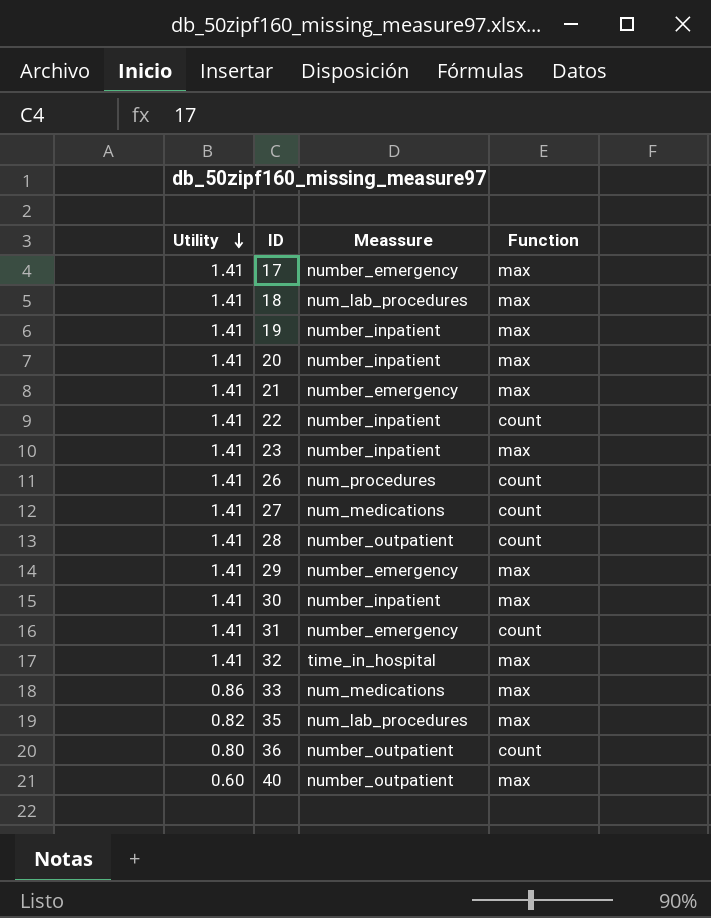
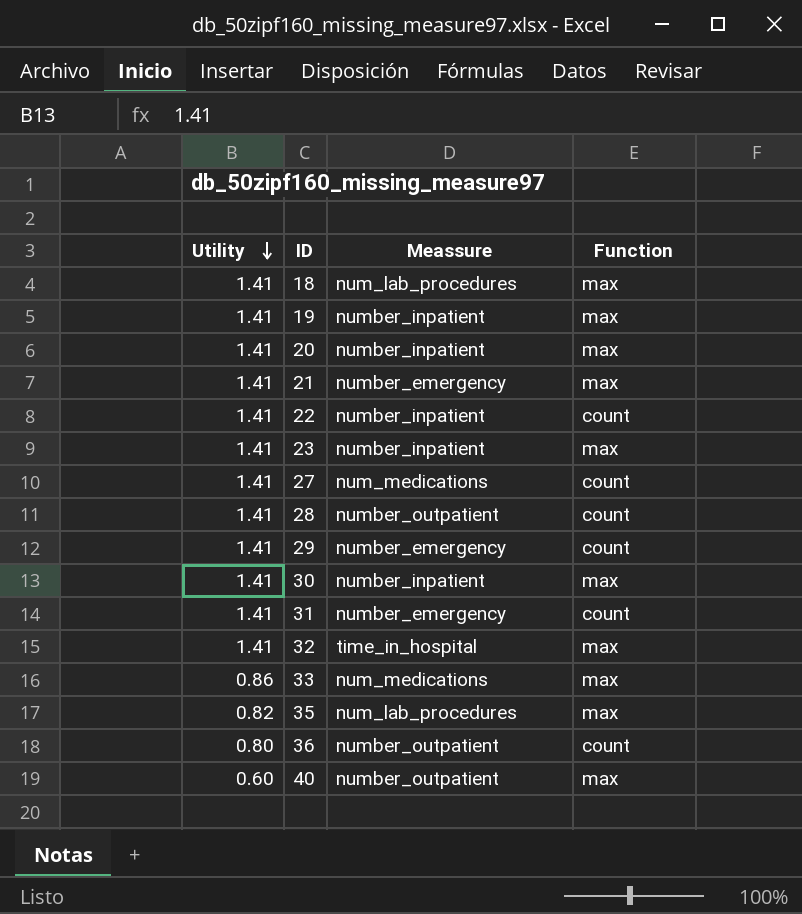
row 17: 1.41 | number_emergency | max -> none
row 26: 1.41 | num_procedures | count -> none
29 | Function: max -> count

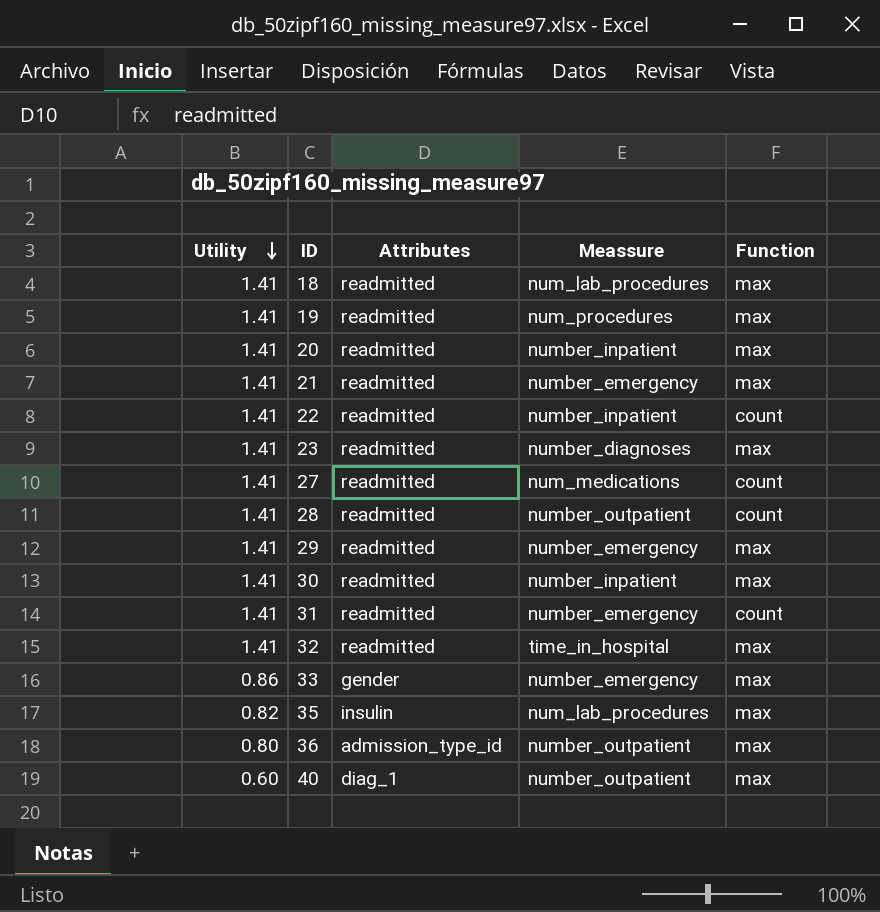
column Attributes | position: none -> 3
19 | Meassure: number_inpatient -> num_procedures
23 | Meassure: number_inpatient -> number_diagnoses
29 | Function: count -> max
33 | Meassure: num_medications -> number_emergency
36 | Function: count -> max

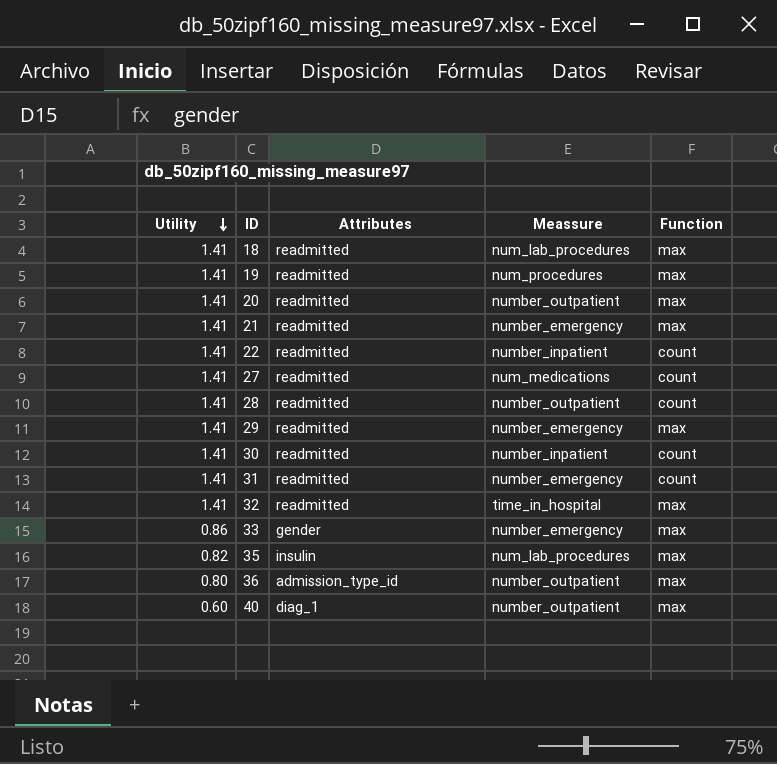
row 23: 1.41 | readmitted | number_diagnoses | max -> none
20 | Meassure: number_inpatient -> number_outpatient
30 | Function: max -> count

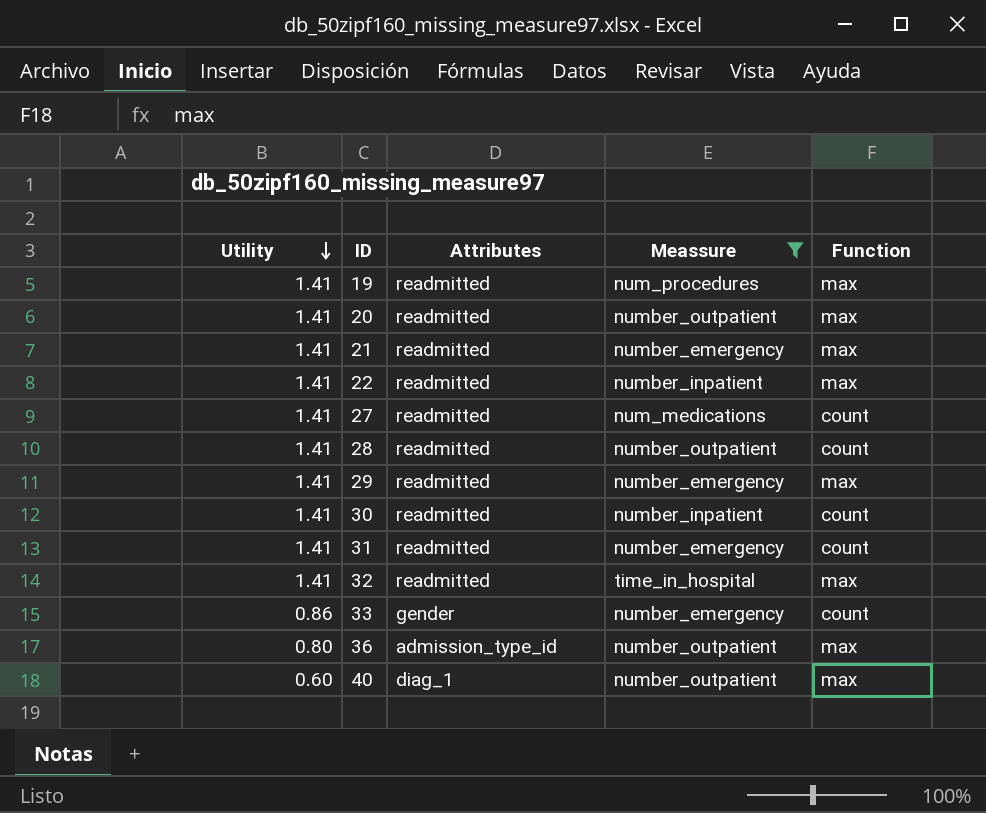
filter: none -> Meassure != num_lab_procedures
22 | Function: count -> max
33 | Function: max -> count

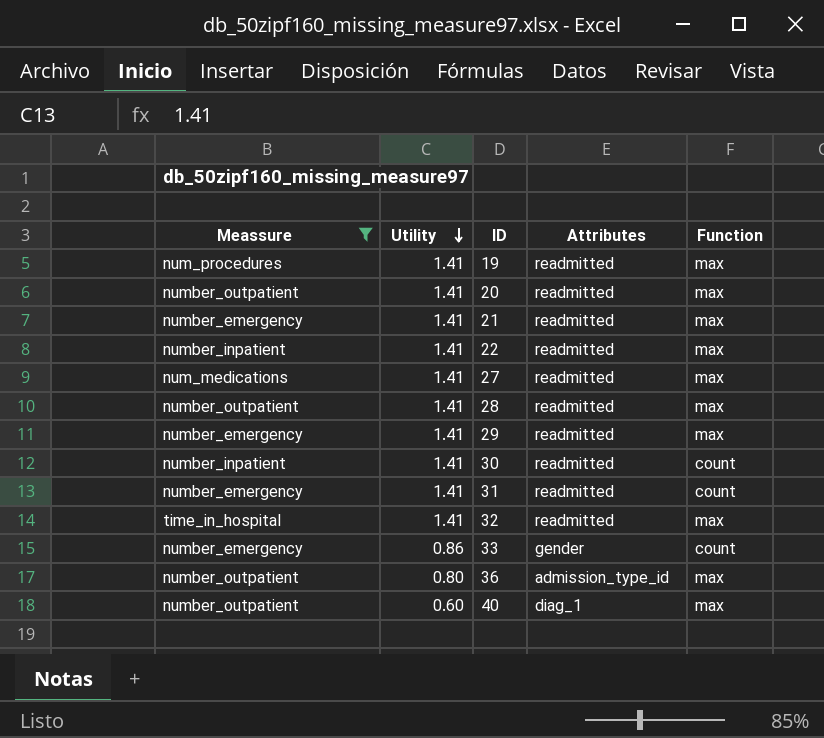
column Meassure | position: 4 -> 1
27 | Function: count -> max
28 | Function: count -> max

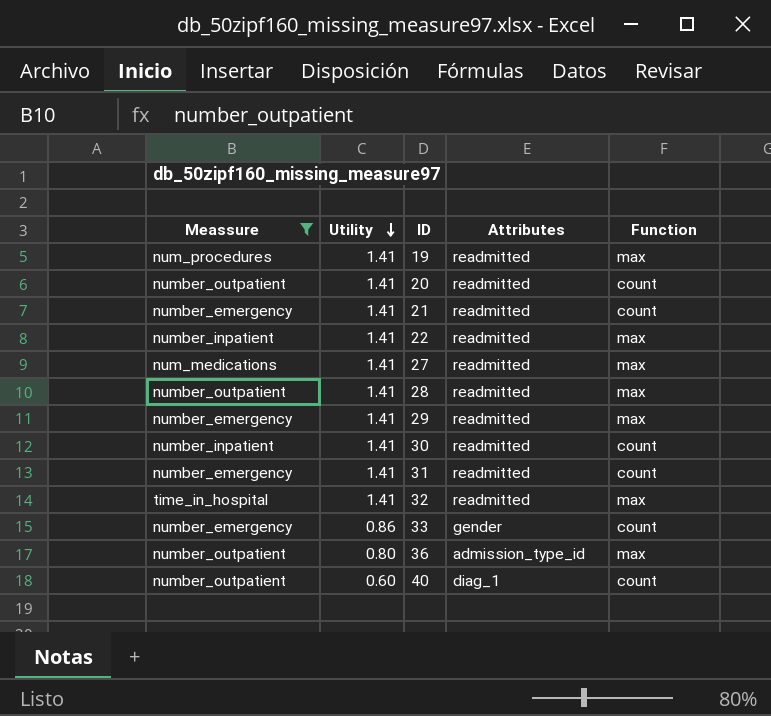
20 | Function: max -> count
21 | Function: max -> count
40 | Function: max -> count

